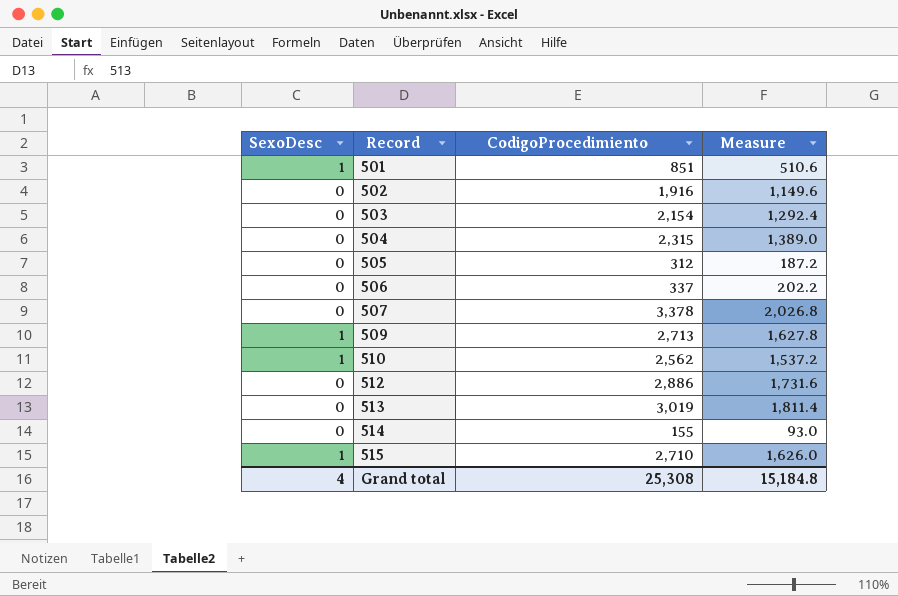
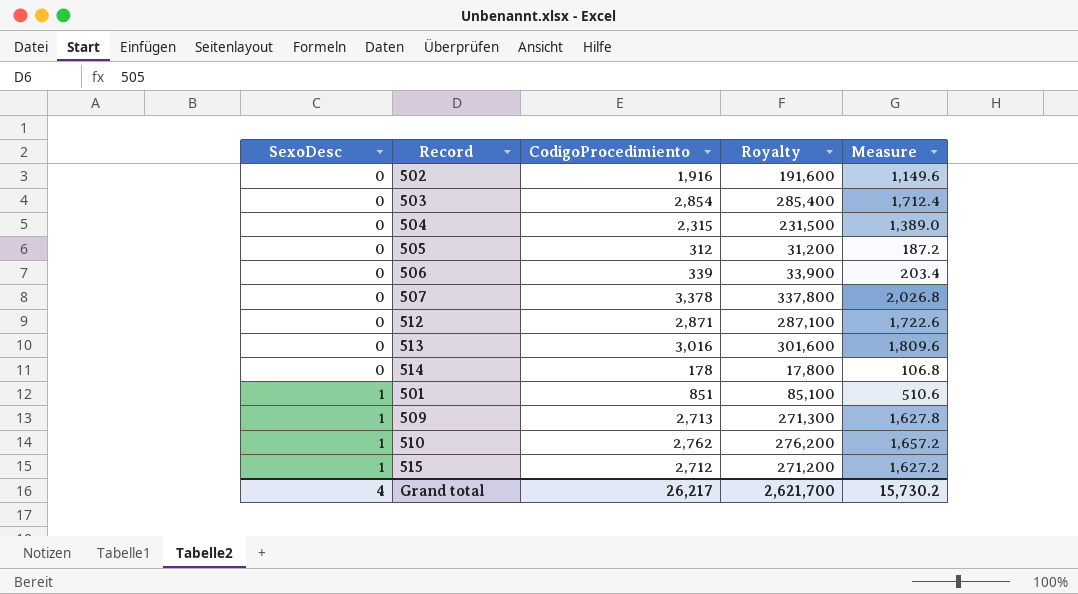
row order: Record ascending -> SexoDesc ascending
column Royalty | formula: none -> [CodigoProcedimiento] * 100
503 | CodigoProcedimiento: 2,154 -> 2,854
503 | Measure: 1,292.4 -> 1,712.4
506 | CodigoProcedimiento: 337 -> 339
506 | Measure: 202.2 -> 203.4
512 | CodigoProcedimiento: 2,886 -> 2,871
512 | Measure: 1,731.6 -> 1,722.6
513 | CodigoProcedimiento: 3,019 -> 3,016
513 | Measure: 1,811.4 -> 1,809.6
514 | CodigoProcedimiento: 155 -> 178
514 | Measure: 93.0 -> 106.8
510 | CodigoProcedimiento: 2,562 -> 2,762
510 | Measure: 1,537.2 -> 1,657.2
515 | CodigoProcedimiento: 2,710 -> 2,712
515 | Measure: 1,626.0 -> 1,627.2
Grand total | CodigoProcedimiento: 25,308 -> 26,217
Grand total | Measure: 15,184.8 -> 15,730.2

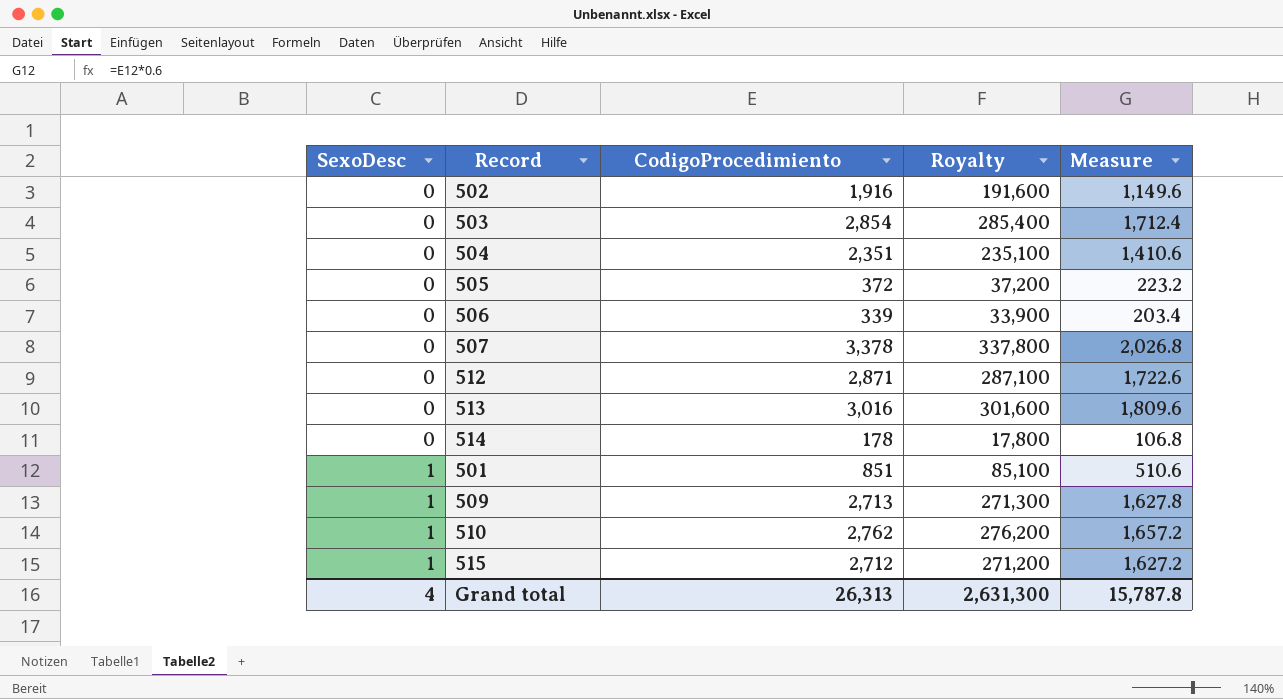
504 | CodigoProcedimiento: 2,315 -> 2,351
504 | Royalty: 231,500 -> 235,100
504 | Measure: 1,389.0 -> 1,410.6
505 | CodigoProcedimiento: 312 -> 372
505 | Royalty: 31,200 -> 37,200
505 | Measure: 187.2 -> 223.2
Grand total | CodigoProcedimiento: 26,217 -> 26,313
Grand total | Royalty: 2,621,700 -> 2,631,300
Grand total | Measure: 15,730.2 -> 15,787.8

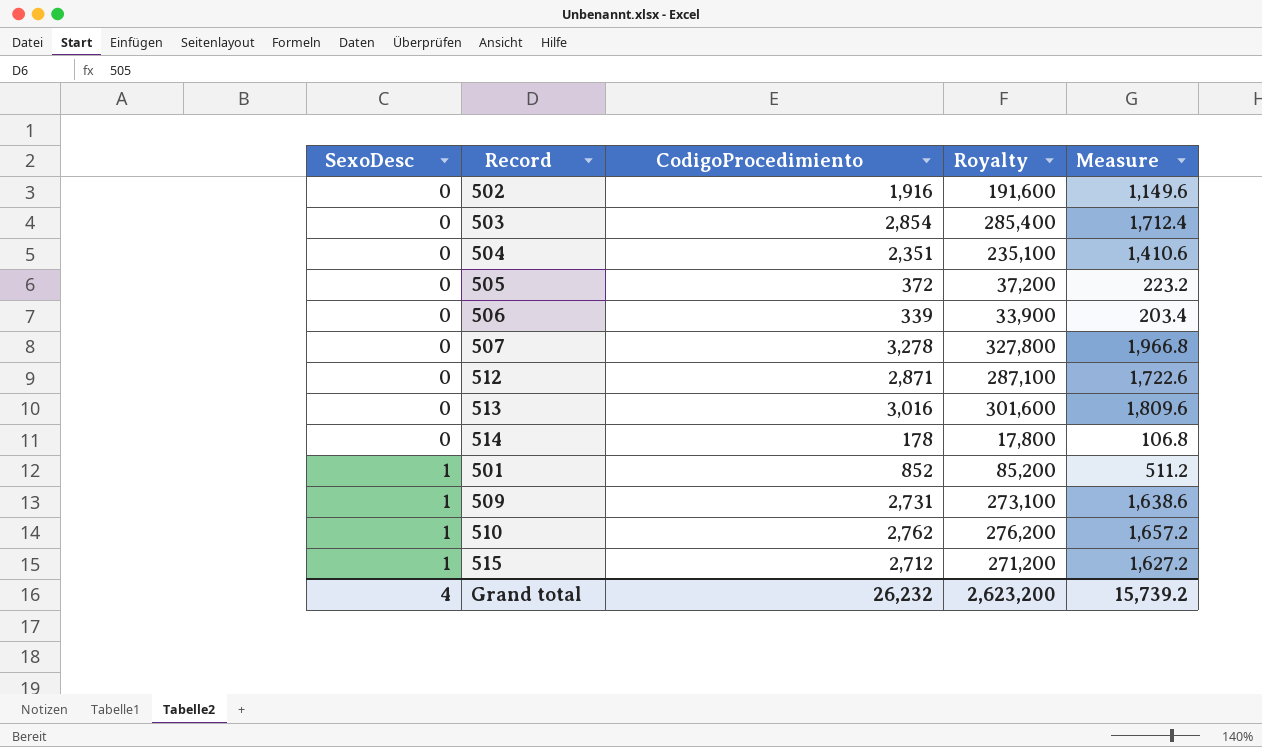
507 | CodigoProcedimiento: 3,378 -> 3,278
507 | Royalty: 337,800 -> 327,800
507 | Measure: 2,026.8 -> 1,966.8
501 | CodigoProcedimiento: 851 -> 852
501 | Royalty: 85,100 -> 85,200
501 | Measure: 510.6 -> 511.2
509 | CodigoProcedimiento: 2,713 -> 2,731
509 | Royalty: 271,300 -> 273,100
509 | Measure: 1,627.8 -> 1,638.6
Grand total | CodigoProcedimiento: 26,313 -> 26,232
Grand total | Royalty: 2,631,300 -> 2,623,200
Grand total | Measure: 15,787.8 -> 15,739.2

